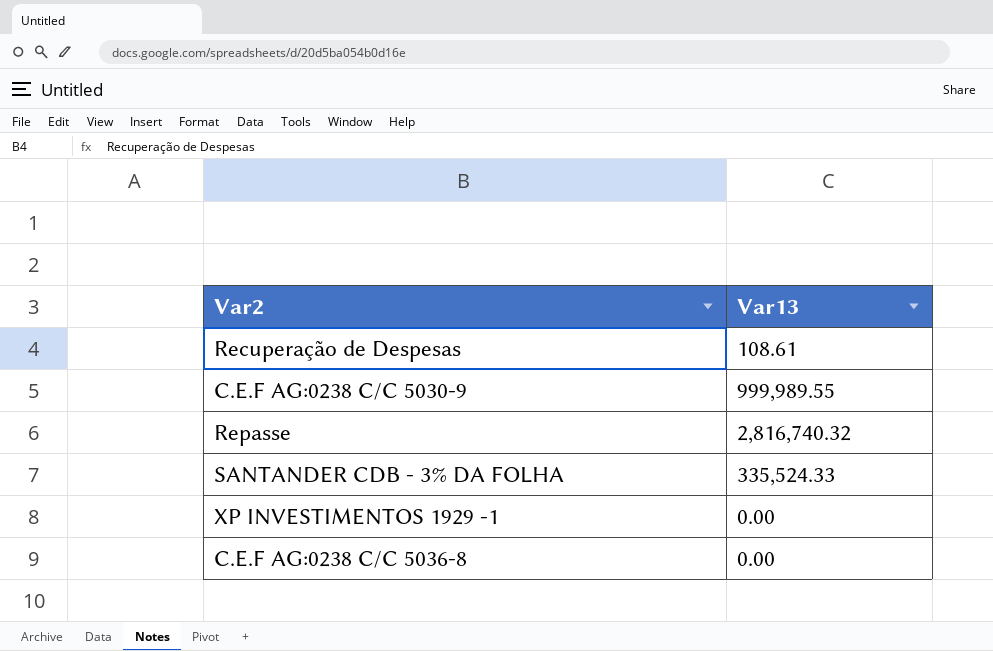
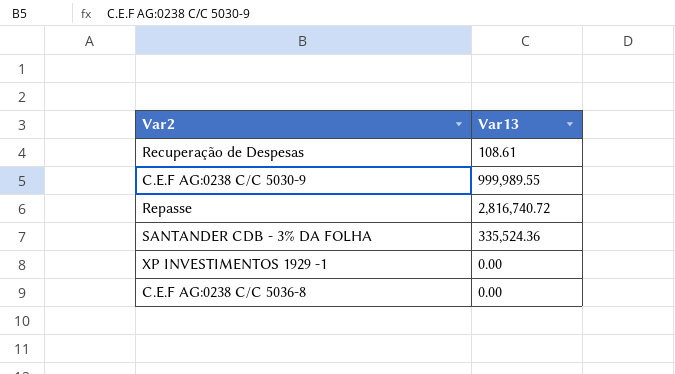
Repasse | Var13: 2,816,740.32 -> 2,816,740.72
SANTANDER CDB - 3% DA FOLHA | Var13: 335,524.33 -> 335,524.36

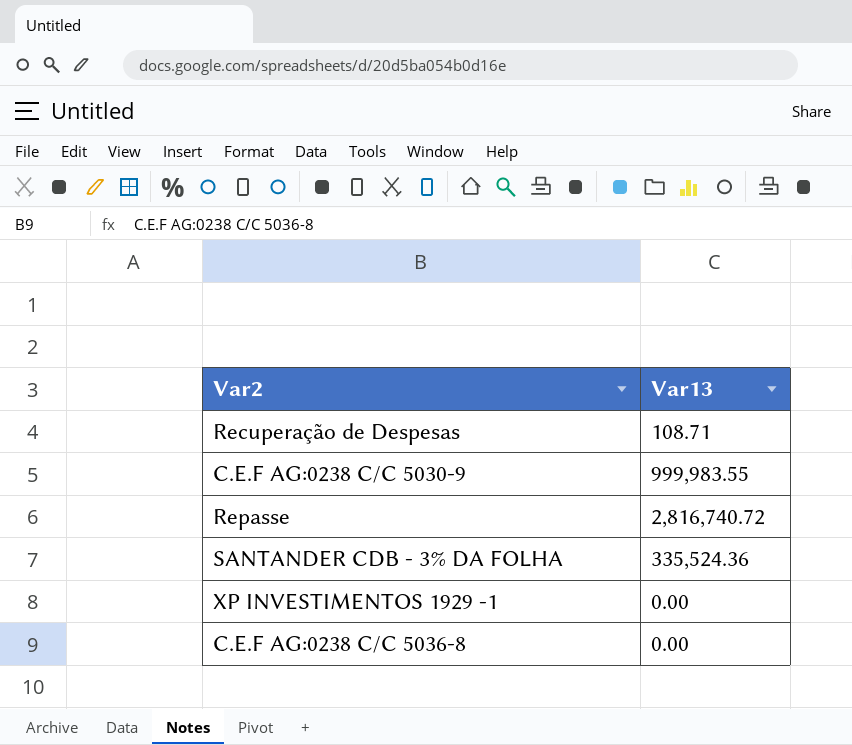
Recuperação de Despesas | Var13: 108.61 -> 108.71
C.E.F AG:0238 C/C 5030-9 | Var13: 999,989.55 -> 999,983.55

